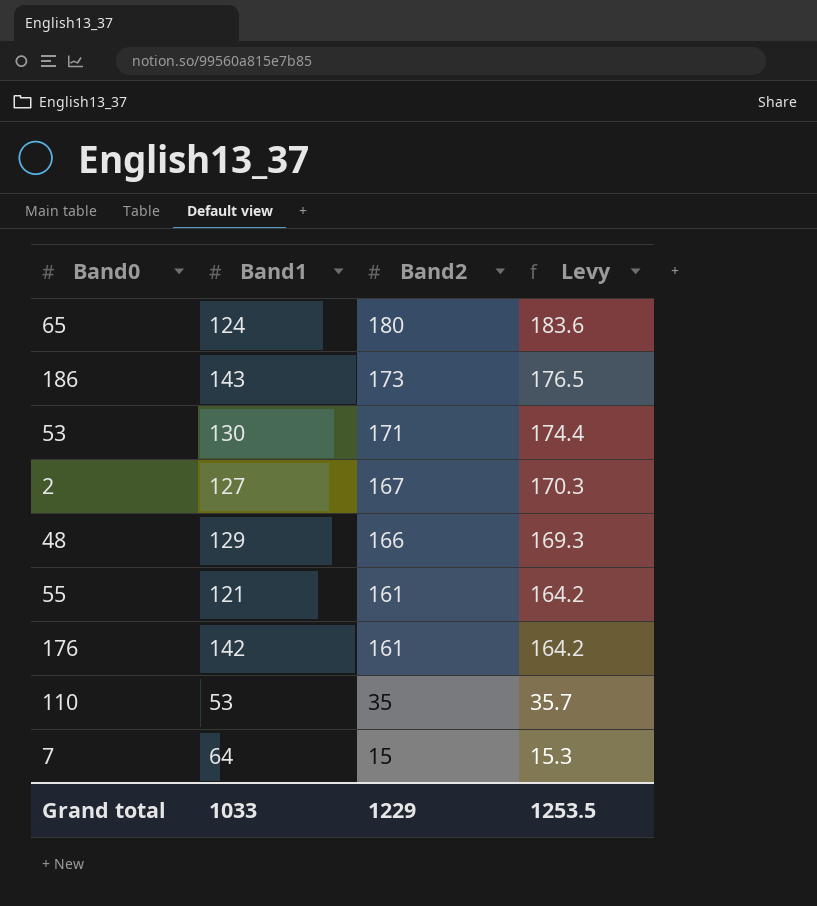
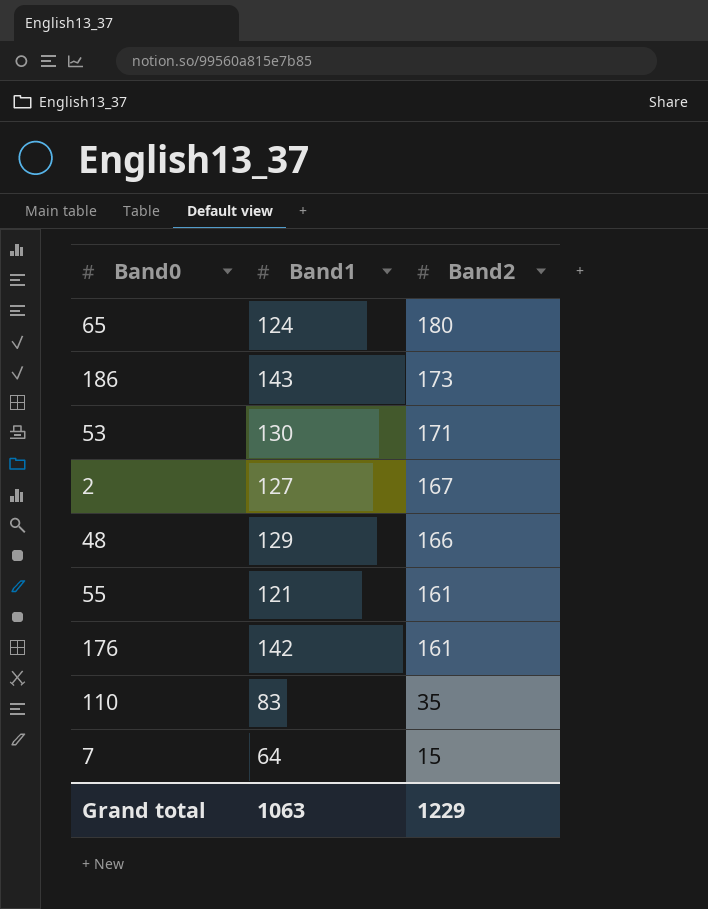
column Levy | formula: [Band2] * 1.02 -> none
110 | Band1: 53 -> 83
Grand total | Band1: 1033 -> 1063

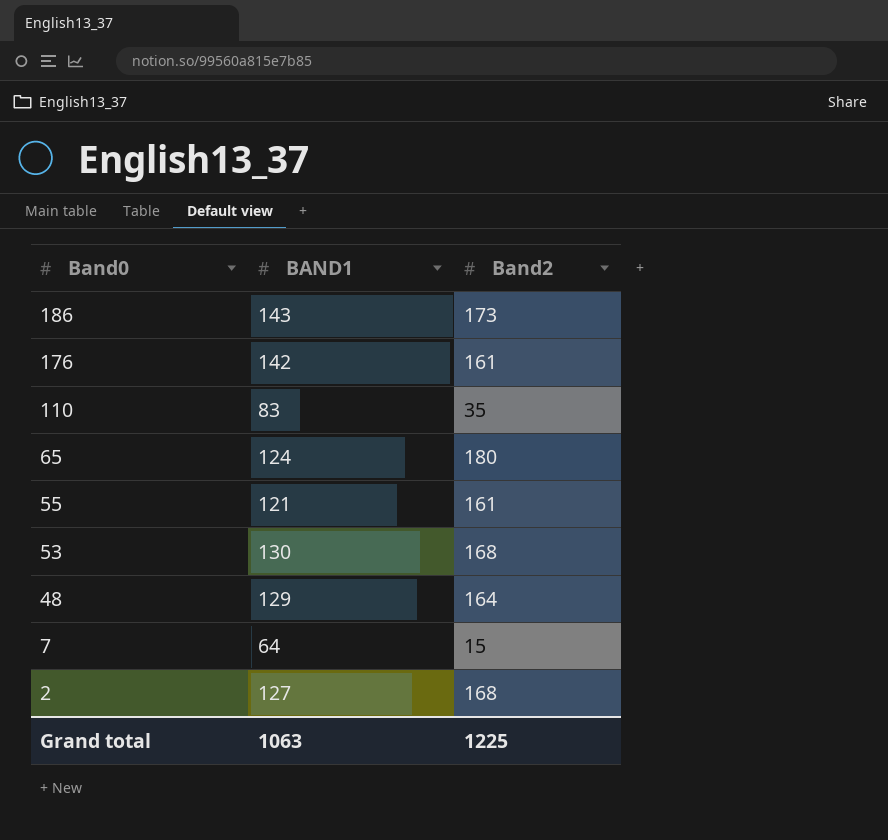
row order: Band2 descending -> Band0 descending
column name: Band1 -> BAND1
53 | Band2: 171 -> 168
48 | Band2: 166 -> 164
2 | Band2: 167 -> 168
Grand total | Band2: 1229 -> 1225

